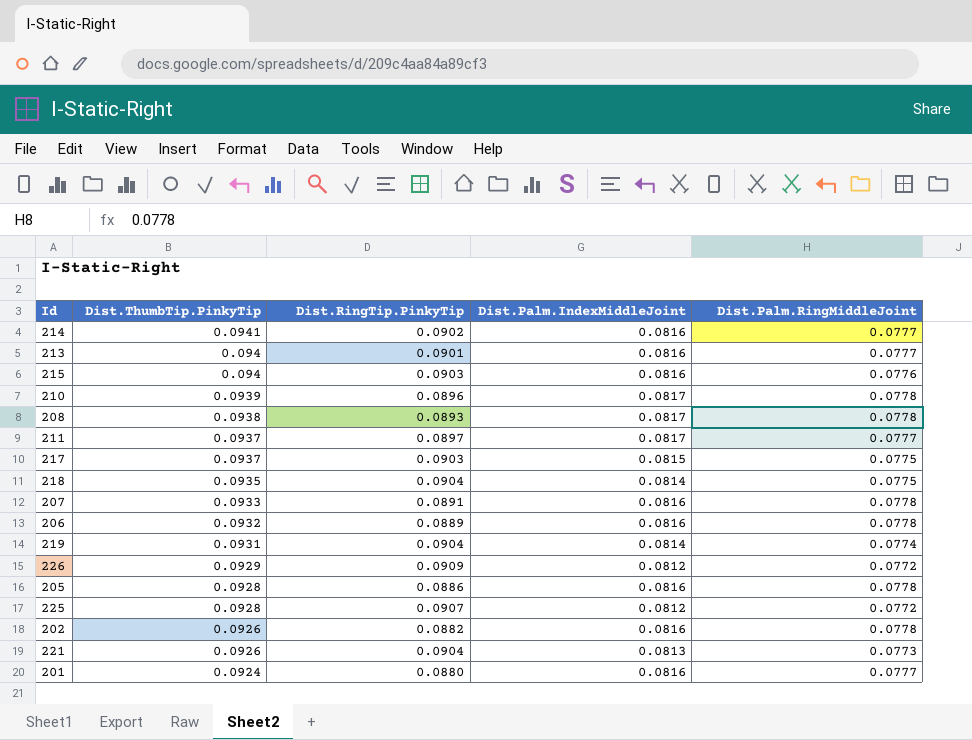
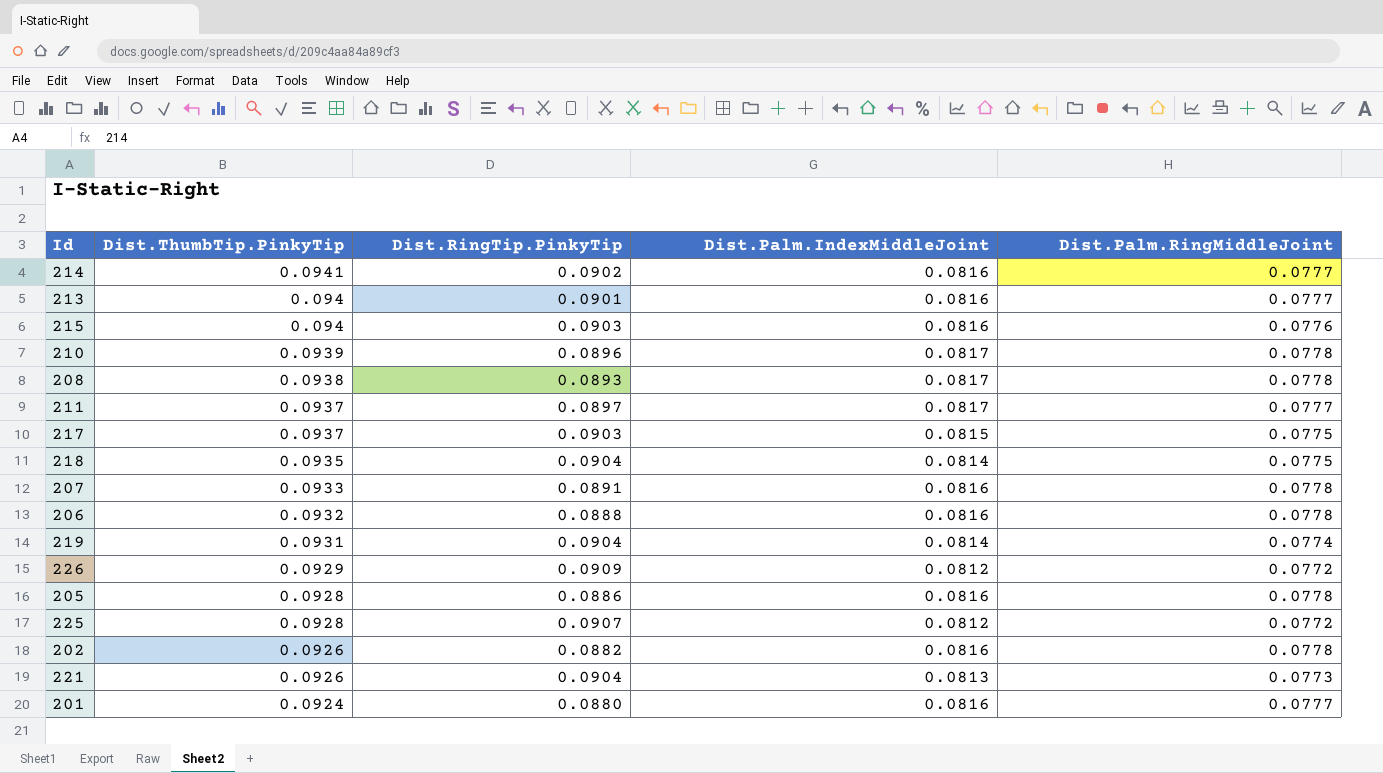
206 | Dist.RingTip.PinkyTip: 0.0889 -> 0.0888

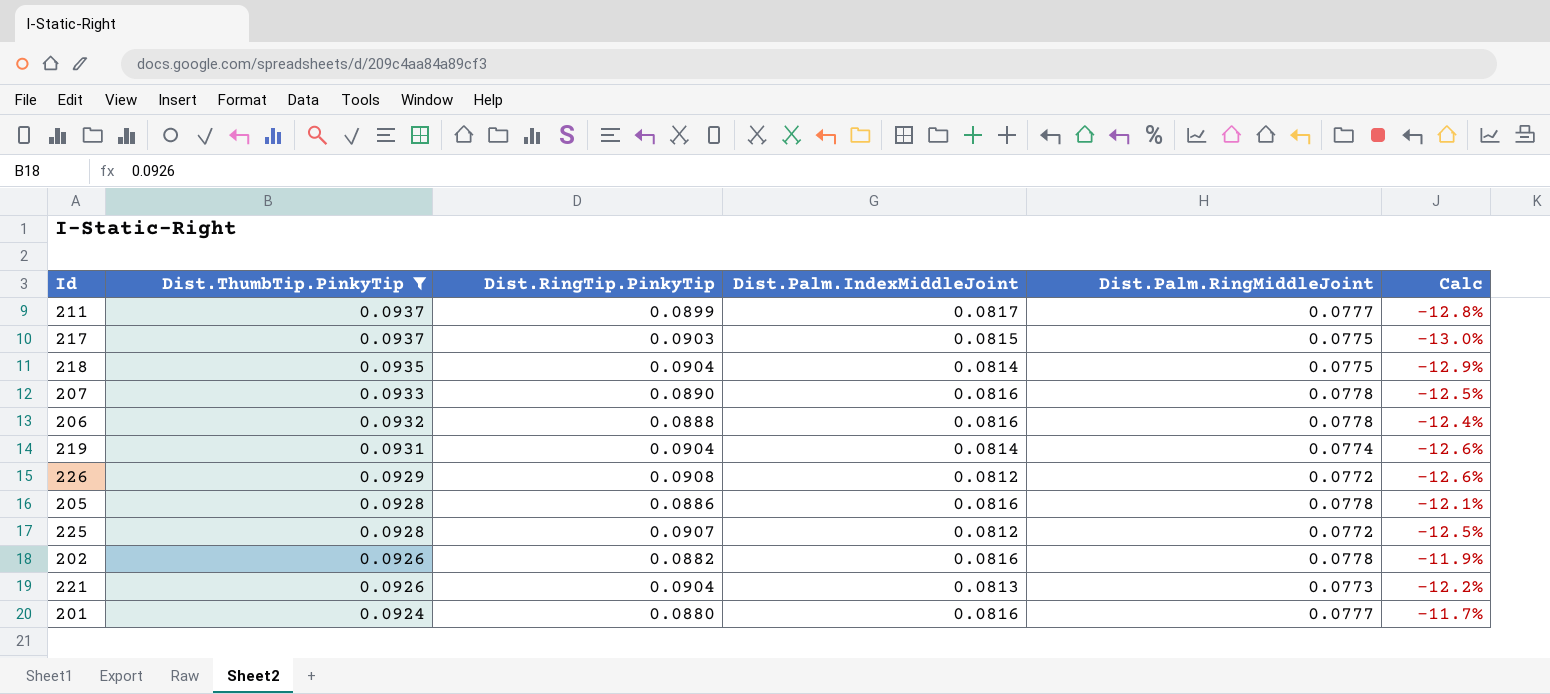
filter: none -> Dist.ThumbTip.PinkyTip <= 0.0937
column Calc | formula: none -> ([Dist.Palm.IndexMiddleJoint] - [Dist.ThumbTip.PinkyTip]) / [Dist.ThumbTip.PinkyTip]
211 | Dist.RingTip.PinkyTip: 0.0897 -> 0.0899
207 | Dist.RingTip.PinkyTip: 0.0891 -> 0.0890
226 | Dist.RingTip.PinkyTip: 0.0909 -> 0.0908

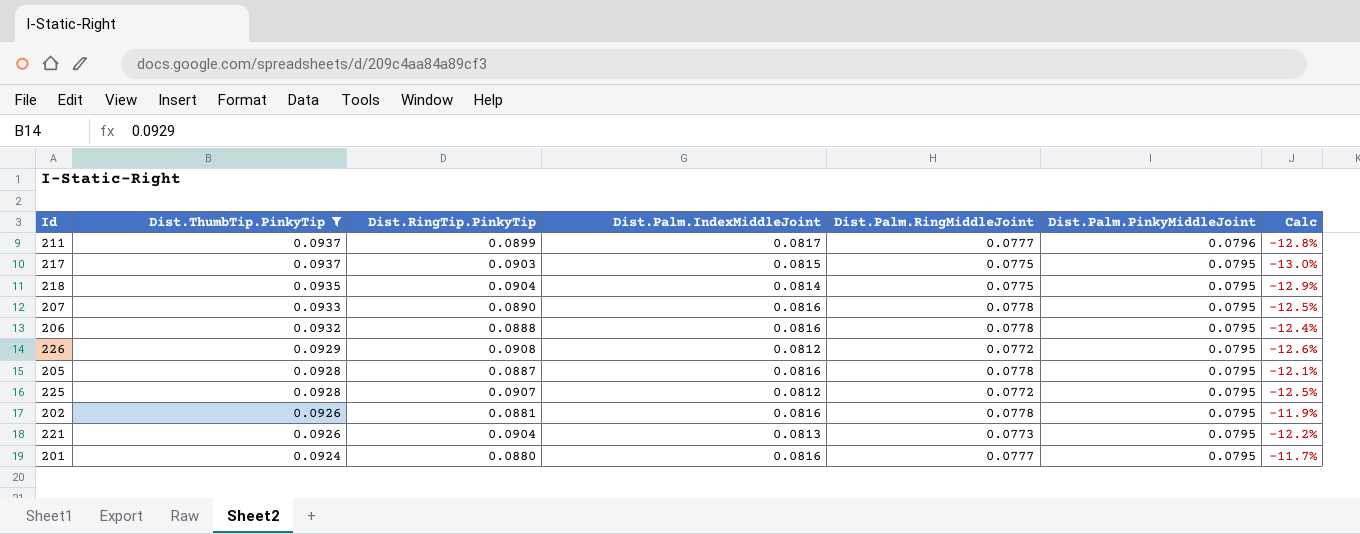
column Dist.Palm.PinkyMiddleJoint | position: none -> 6
row 219: 0.0931 | 0.0904 | 0.0814 | 0.0774 | -12.6% -> none
205 | Dist.RingTip.PinkyTip: 0.0886 -> 0.0887
202 | Dist.RingTip.PinkyTip: 0.0882 -> 0.0881

